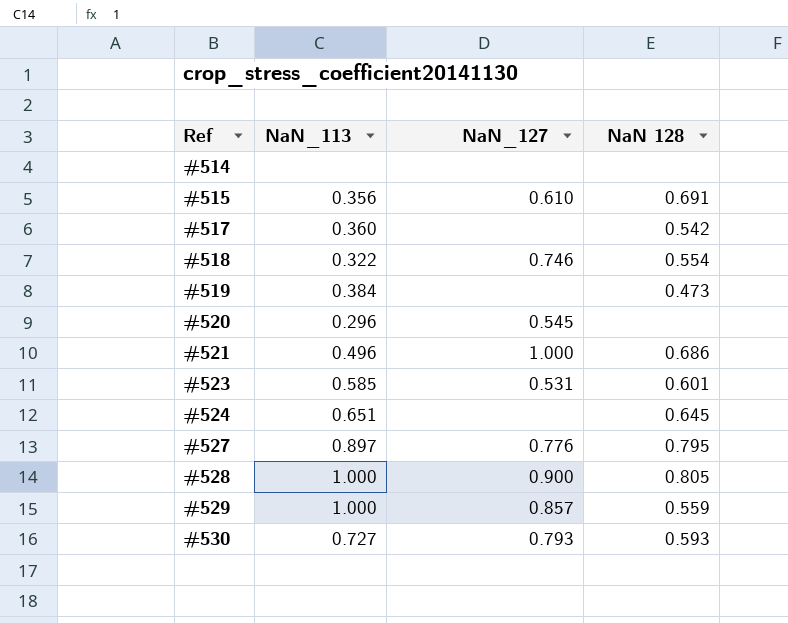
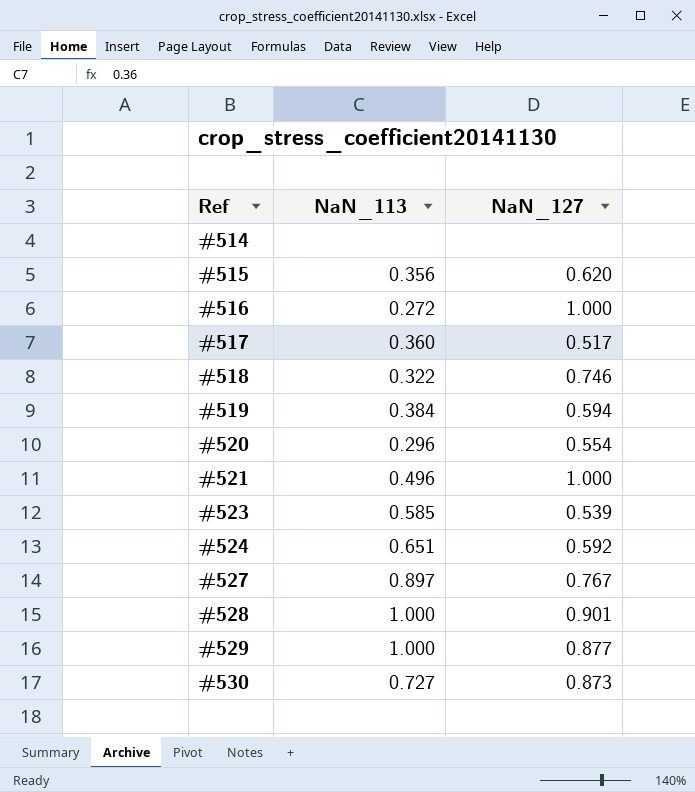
column NaN 128 | position: 4 -> none
#515 | NaN_127: 0.610 -> 0.620
row #516: none -> 0.272 | 1.000
#517 | NaN_127: none -> 0.517
#519 | NaN_127: none -> 0.594
#520 | NaN_127: 0.545 -> 0.554
#523 | NaN_127: 0.531 -> 0.539
#524 | NaN_127: none -> 0.592
#527 | NaN_127: 0.776 -> 0.767
#528 | NaN_127: 0.900 -> 0.901
#529 | NaN_127: 0.857 -> 0.877
#530 | NaN_127: 0.793 -> 0.873

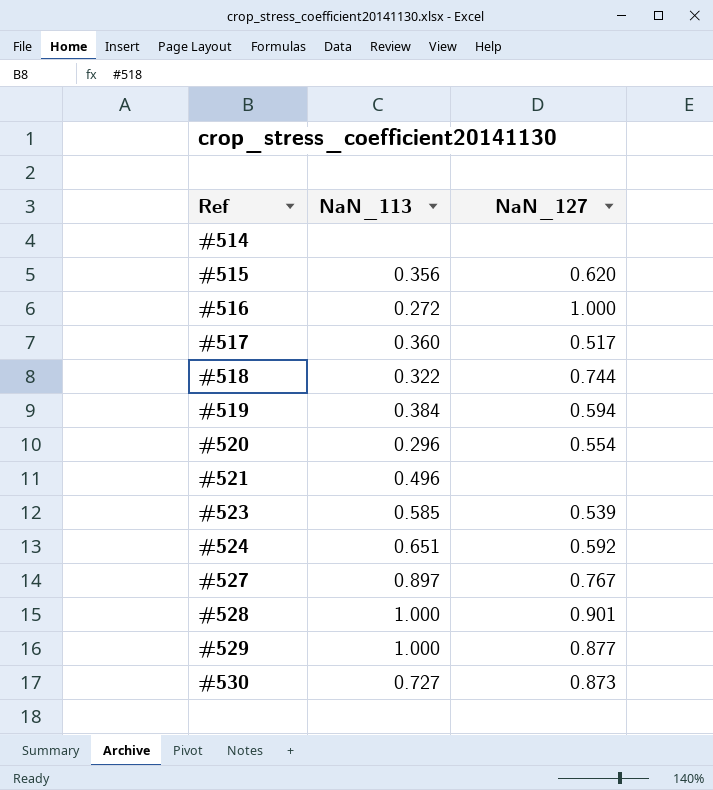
#518 | NaN_127: 0.746 -> 0.744
#521 | NaN_127: 1.000 -> none

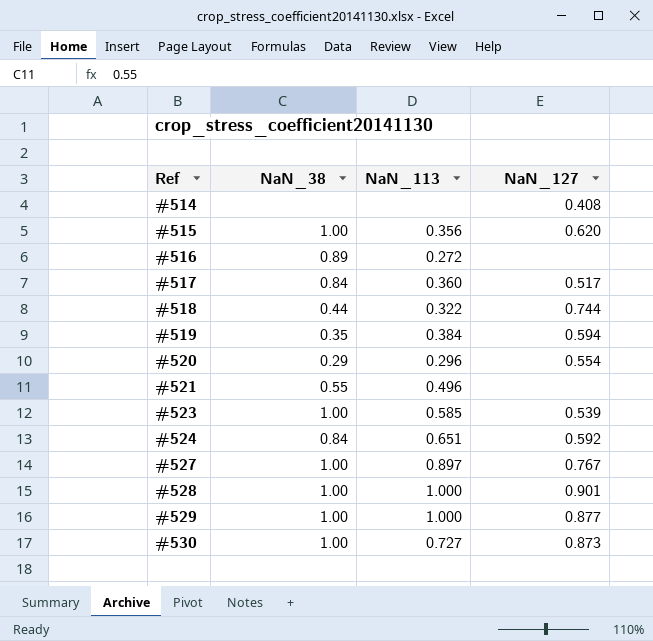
column NaN_38 | position: none -> 2
#514 | NaN_127: none -> 0.408
#516 | NaN_127: 1.000 -> none

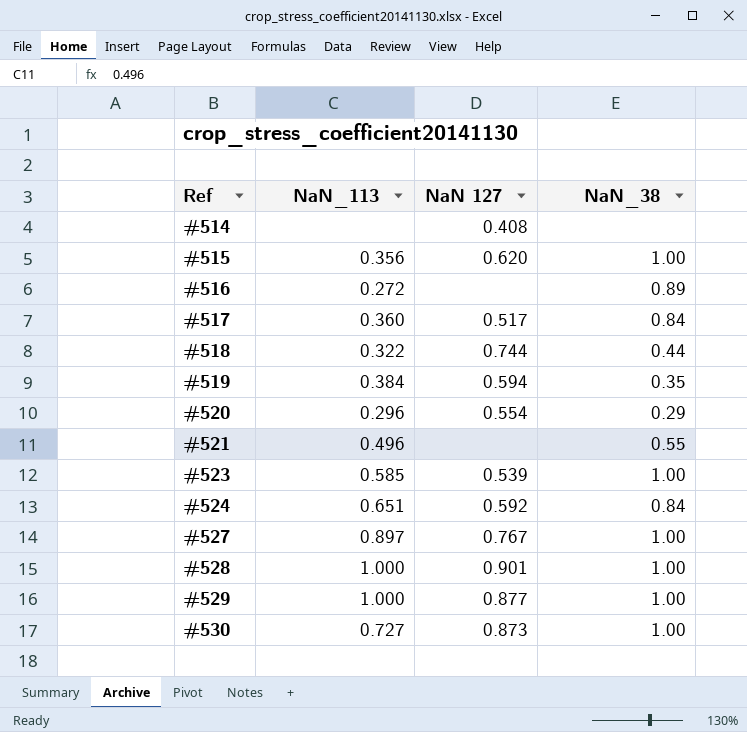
column name: NaN_127 -> NaN 127
column NaN_38 | position: 2 -> 4

